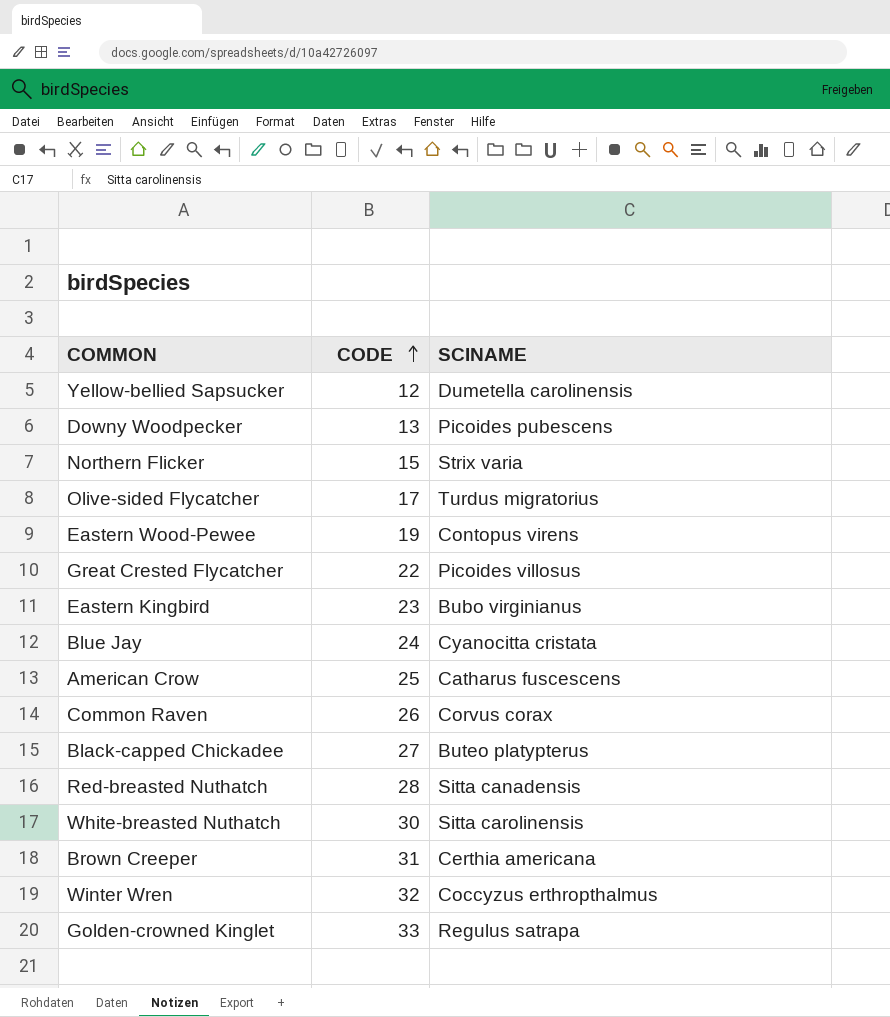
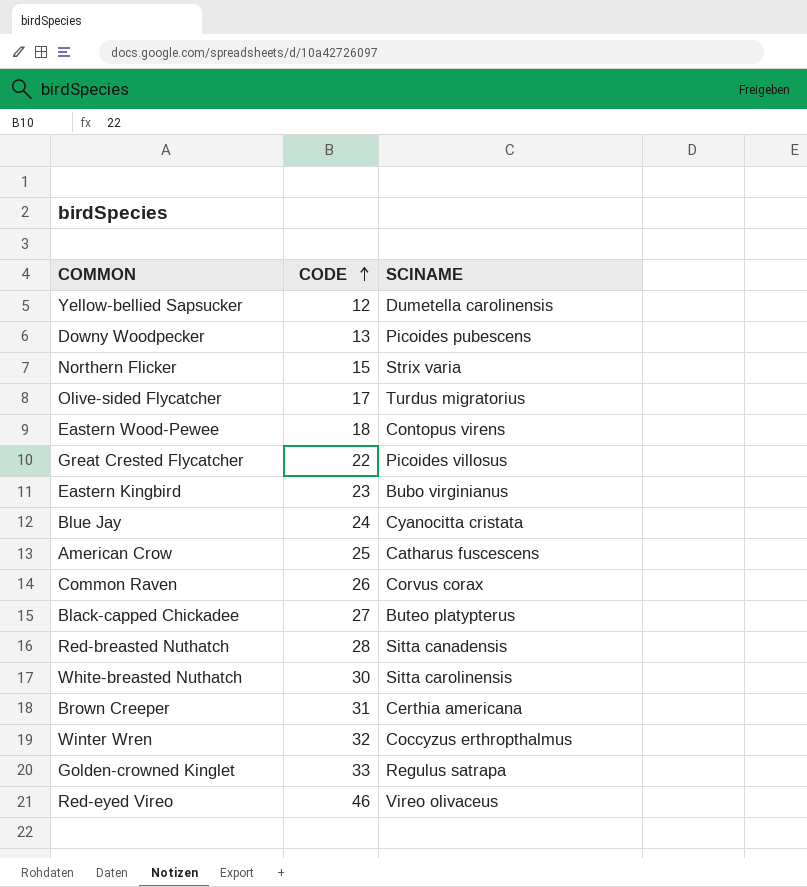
Eastern Wood-Pewee | CODE: 19 -> 18
row Red-eyed Vireo: none -> 46 | Vireo olivaceus

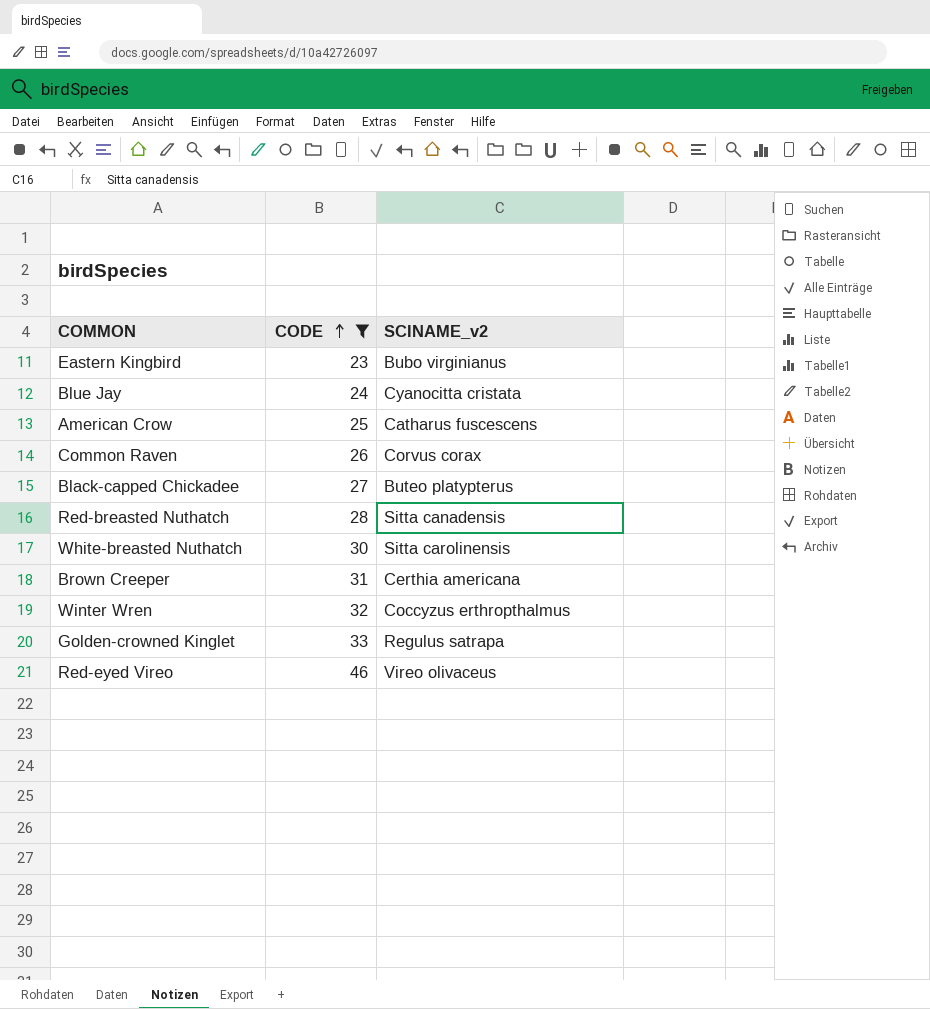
filter: none -> CODE >= 23
column name: SCINAME -> SCINAME_v2

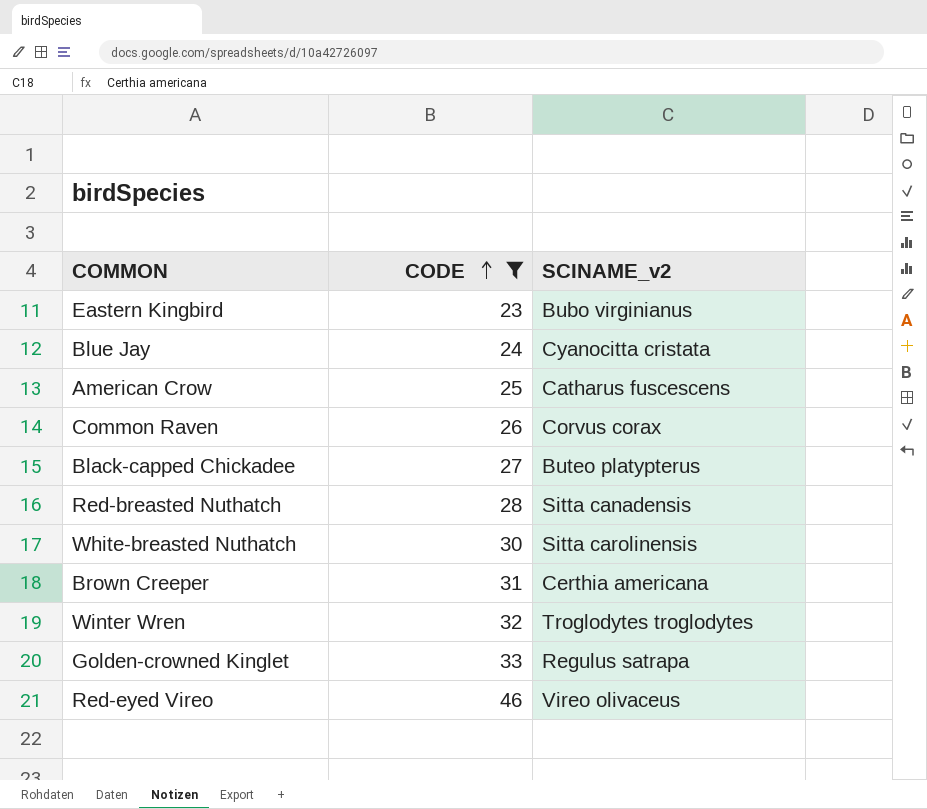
Winter Wren | SCINAME_v2: Coccyzus erthropthalmus -> Troglodytes troglodytes

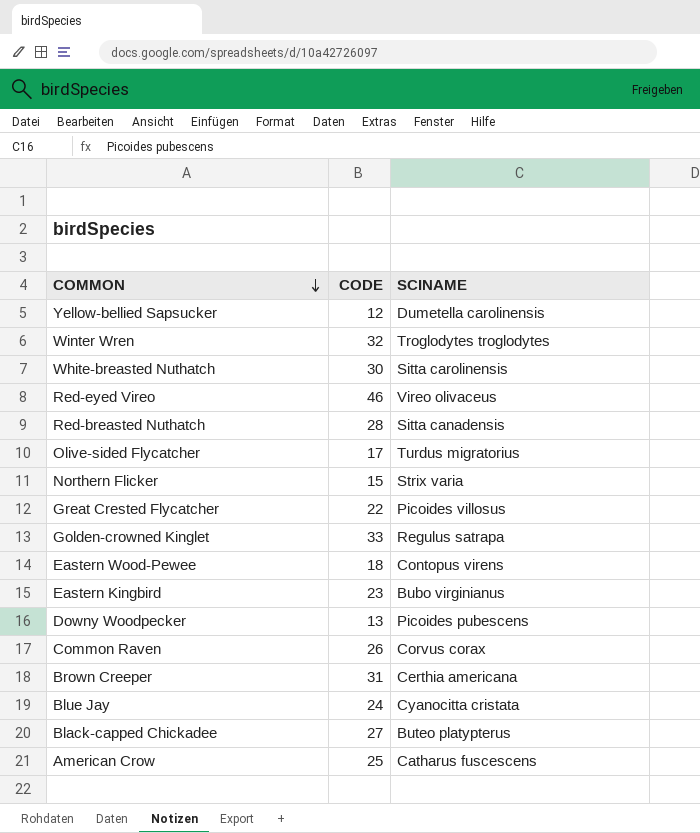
filter: CODE >= 23 -> none
row order: CODE ascending -> COMMON descending
column name: SCINAME_v2 -> SCINAME

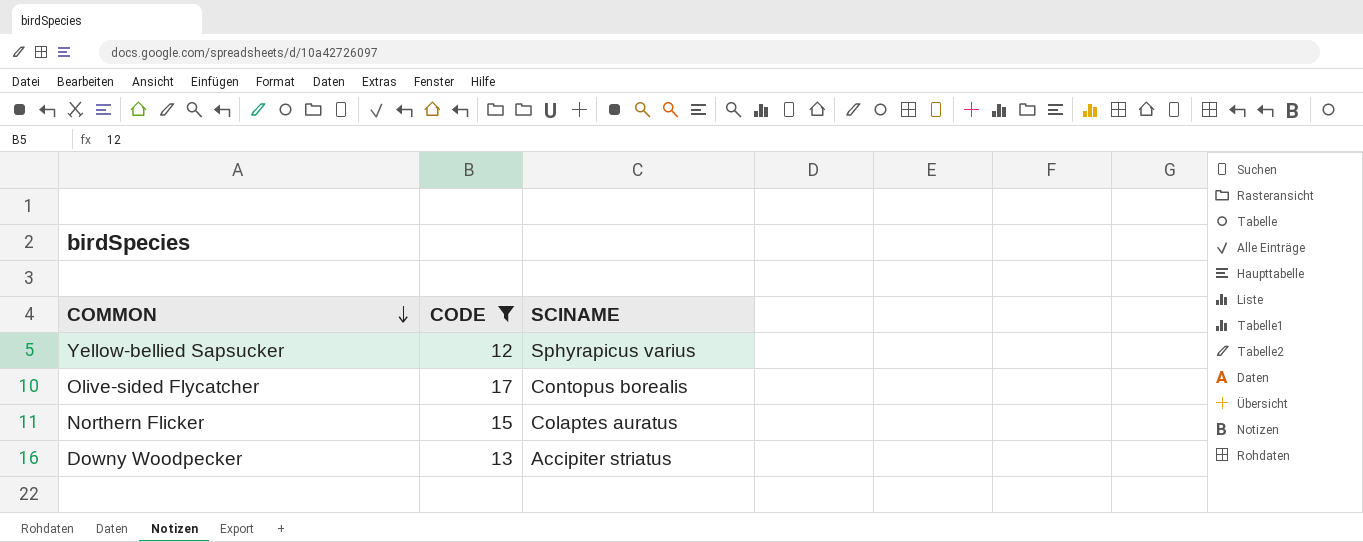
filter: none -> CODE <= 17
Yellow-bellied Sapsucker | SCINAME: Dumetella carolinensis -> Sphyrapicus varius
Olive-sided Flycatcher | SCINAME: Turdus migratorius -> Contopus borealis
Northern Flicker | SCINAME: Strix varia -> Colaptes auratus
Downy Woodpecker | SCINAME: Picoides pubescens -> Accipiter striatus

